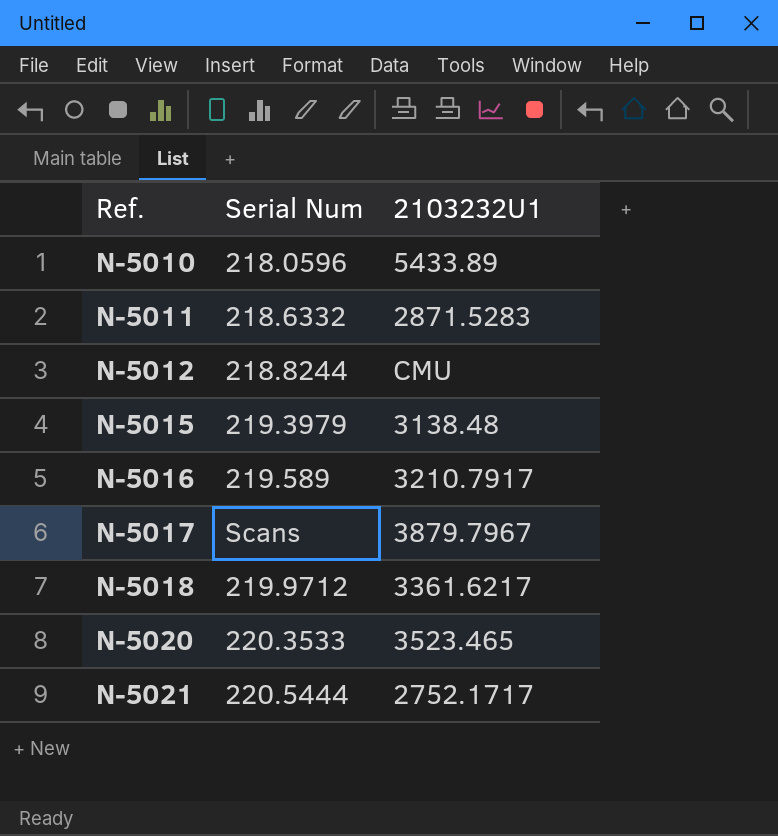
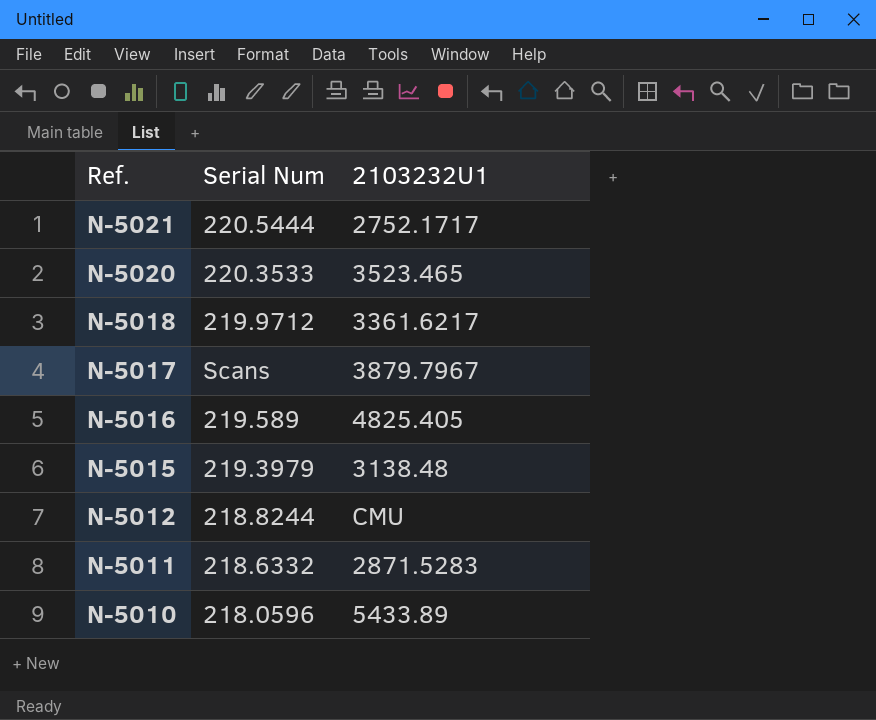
row order: Ref. ascending -> Ref. descending
N-5016 | 2103232U1: 3210.7917 -> 4825.405

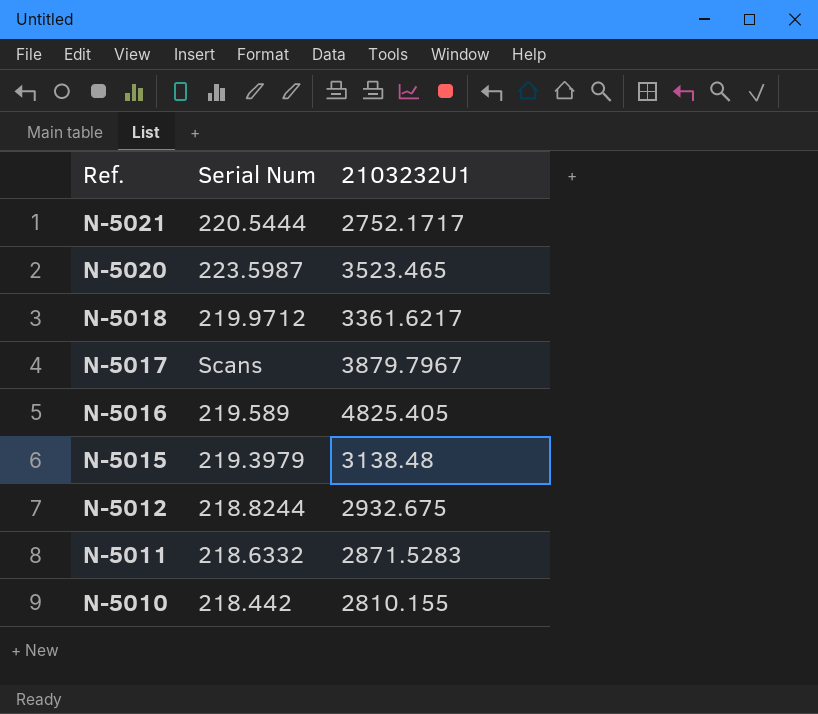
N-5020 | Serial Num: 220.3533 -> 223.5987
N-5012 | 2103232U1: CMU -> 2932.675
N-5010 | Serial Num: 218.0596 -> 218.442
N-5010 | 2103232U1: 5433.89 -> 2810.155

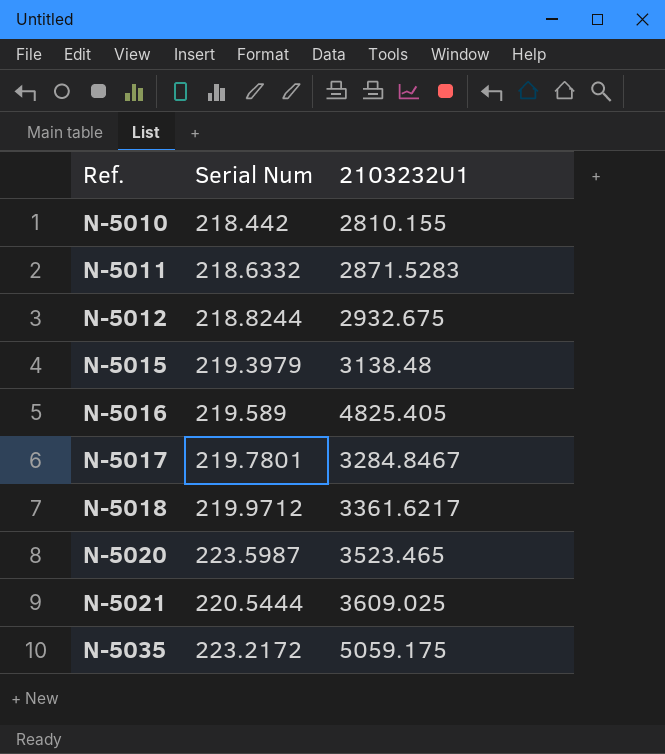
row order: Ref. descending -> Ref. ascending
N-5017 | Serial Num: Scans -> 219.7801
N-5017 | 2103232U1: 3879.7967 -> 3284.8467
N-5021 | 2103232U1: 2752.1717 -> 3609.025
row N-5035: none -> 223.2172 | 5059.175

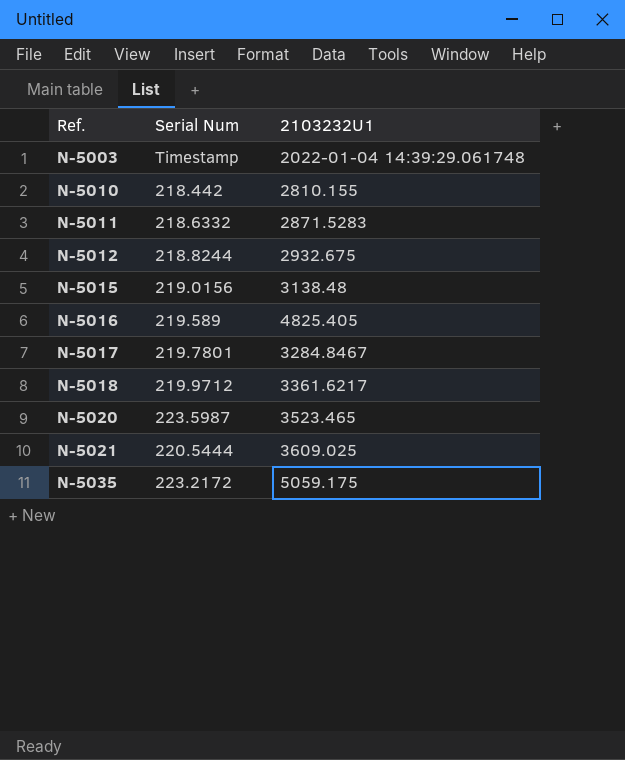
row N-5003: none -> Timestamp | 2022-01-04 14:39:29.061748
N-5015 | Serial Num: 219.3979 -> 219.0156

